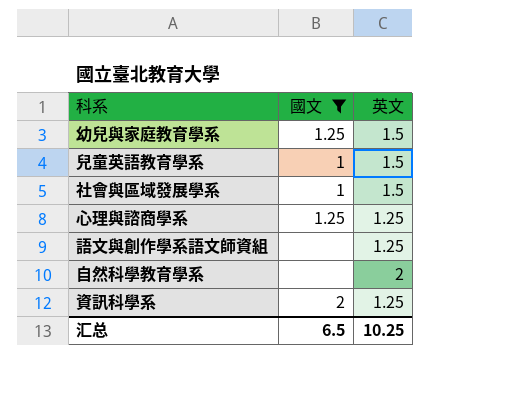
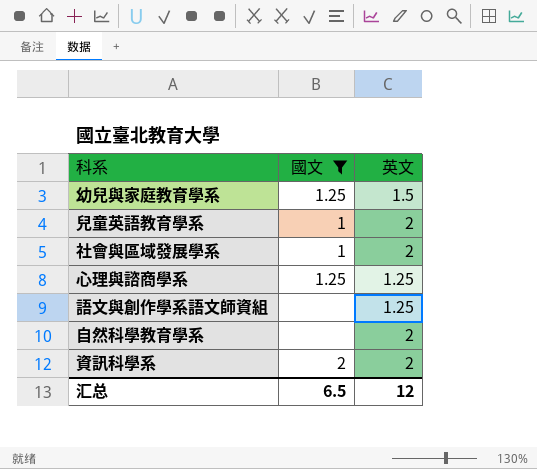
兒童英語教育學系 | 英文: 1.5 -> 2
社會與區域發展學系 | 英文: 1.5 -> 2
資訊科學系 | 英文: 1.25 -> 2
汇总 | 英文: 10.25 -> 12

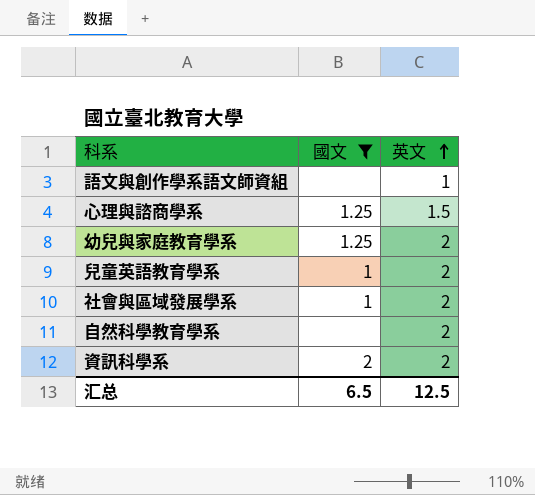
row order: none -> 英文 ascending
語文與創作學系語文師資組 | 英文: 1.25 -> 1
心理與諮商學系 | 英文: 1.25 -> 1.5
幼兒與家庭教育學系 | 英文: 1.5 -> 2
汇总 | 英文: 12 -> 12.5

